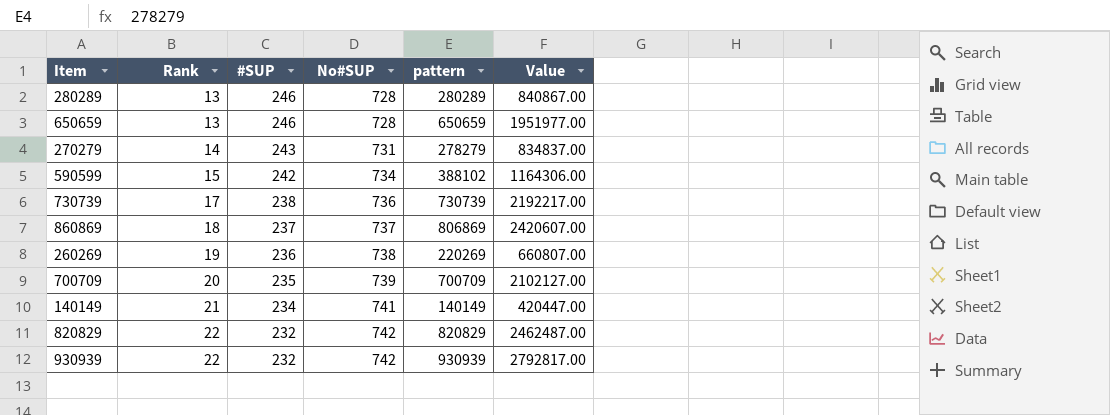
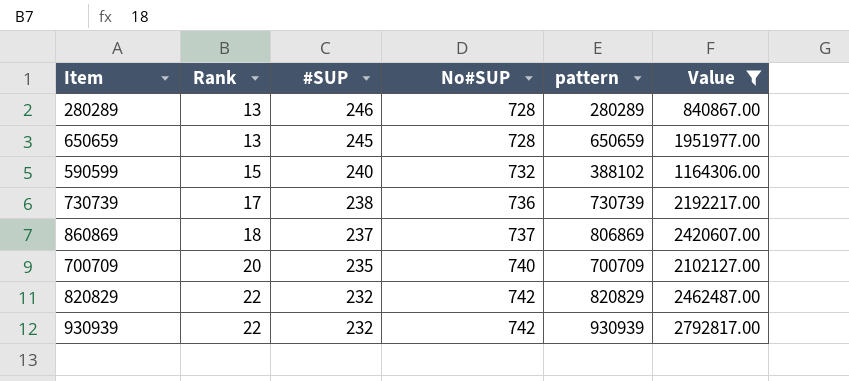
filter: none -> Value >= 840867.00
650659 | #SUP: 246 -> 245
590599 | #SUP: 242 -> 240
590599 | No#SUP: 734 -> 732
700709 | No#SUP: 739 -> 740

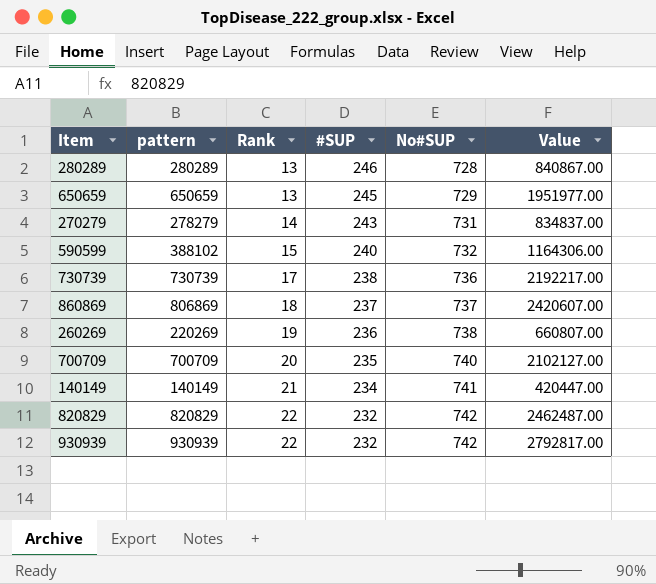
filter: Value >= 840867.00 -> none
column pattern | position: 5 -> 2
650659 | No#SUP: 728 -> 729

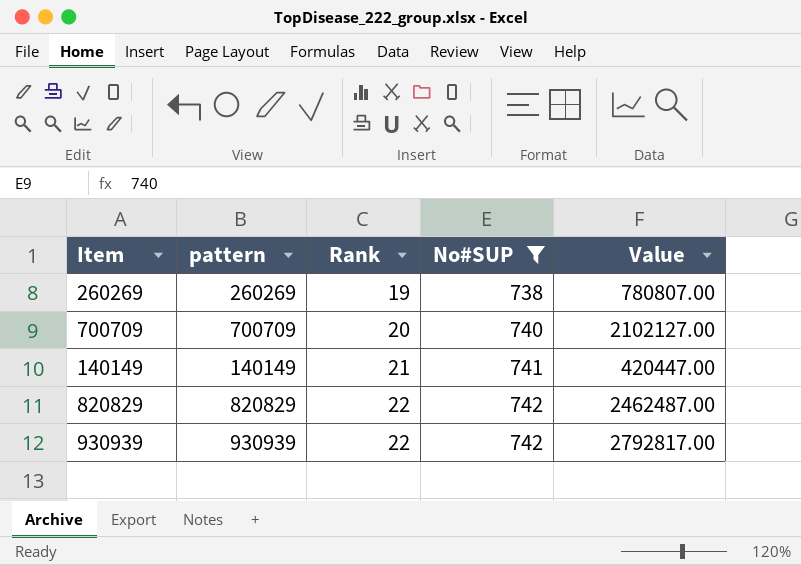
filter: none -> No#SUP >= 738
column #SUP | position: 4 -> none
260269 | pattern: 220269 -> 260269
260269 | Value: 660807.00 -> 780807.00

